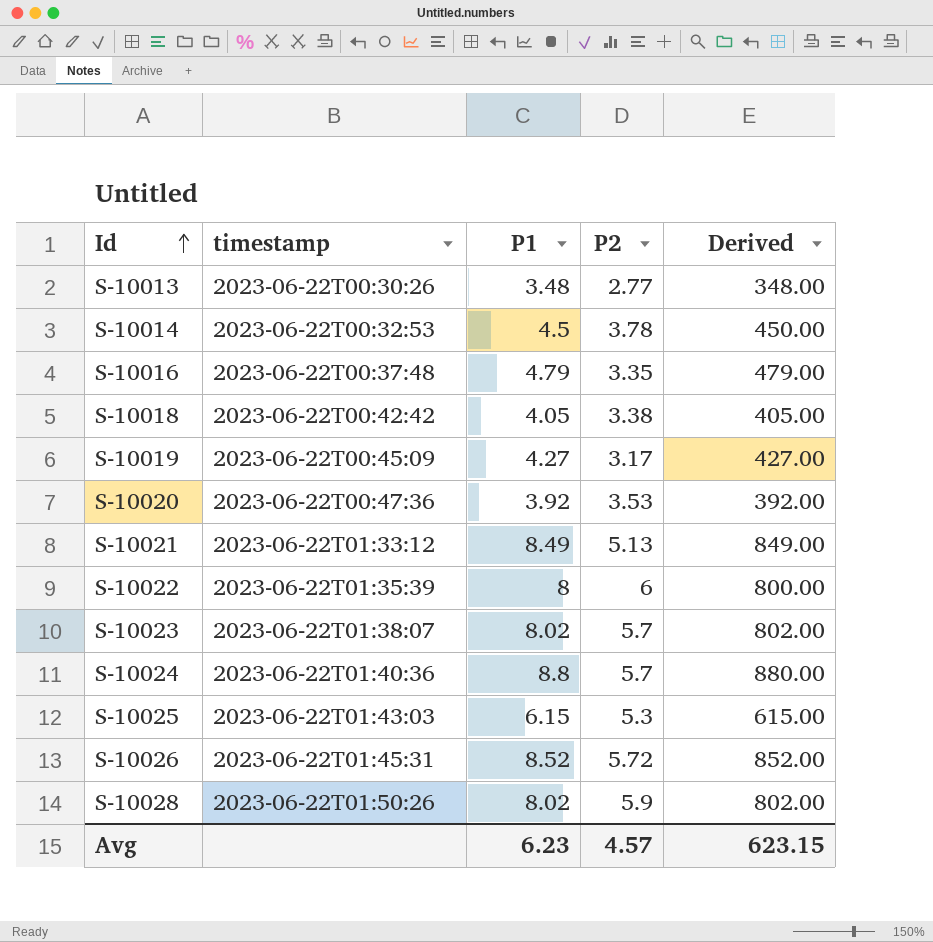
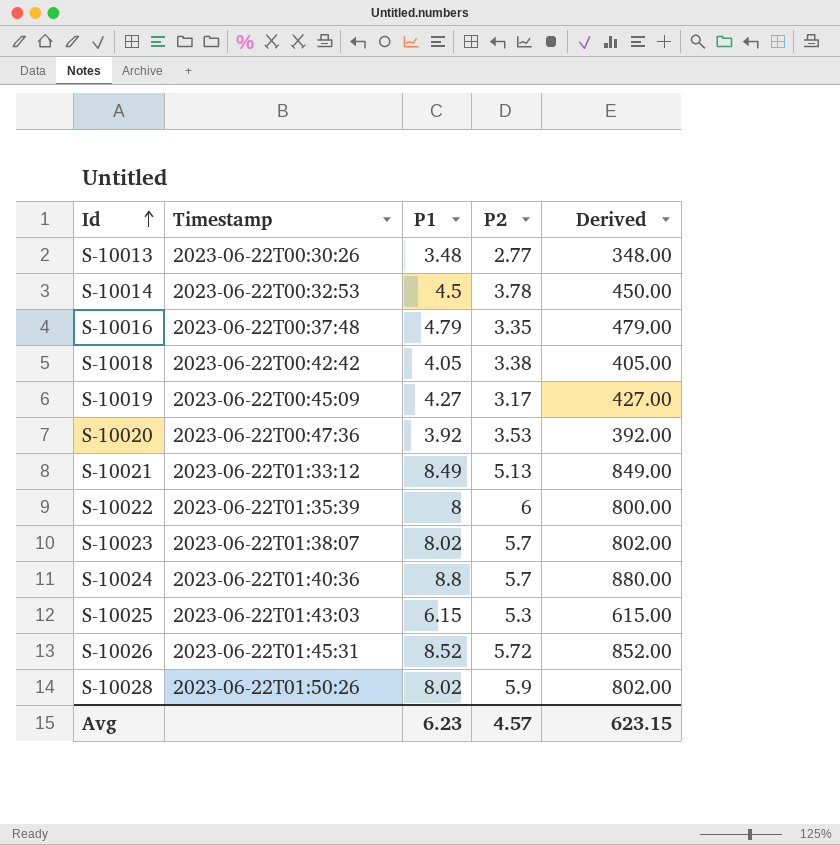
column name: timestamp -> Timestamp

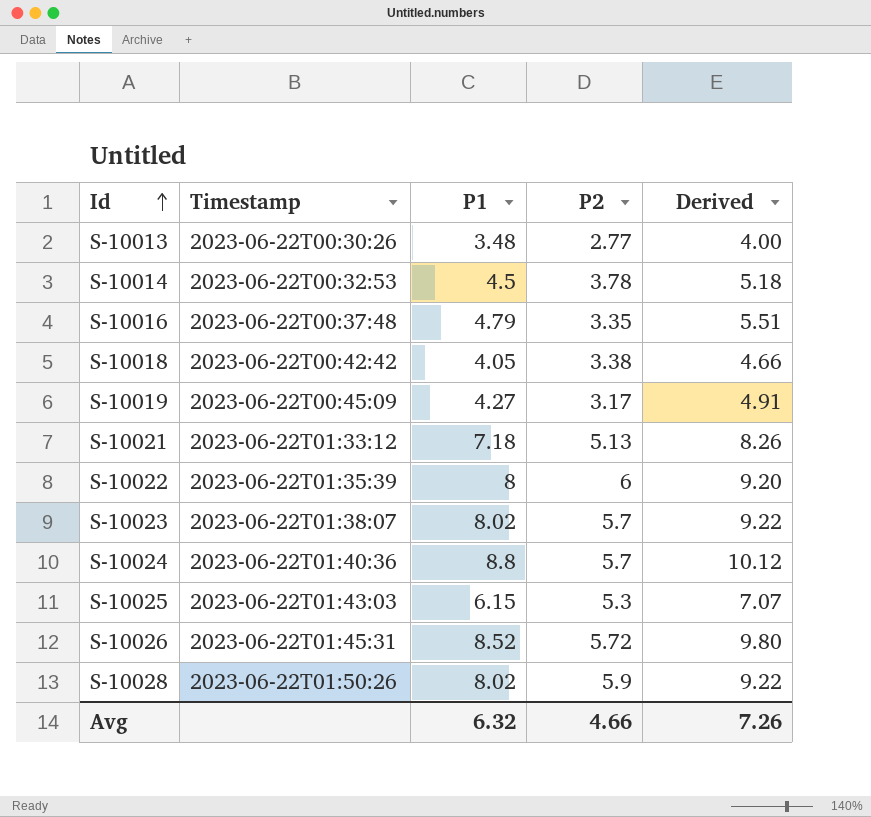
column Derived | formula: [P1] * 100 -> [P1] * 1.15
row S-10020: 2023-06-22T00:47:36 | 3.92 | 3.53 | 392.00 -> none
S-10021 | P1: 8.49 -> 7.18
Avg | P1: 6.23 -> 6.32
Avg | P2: 4.57 -> 4.66
Avg | Derived: 623.15 -> 7.26

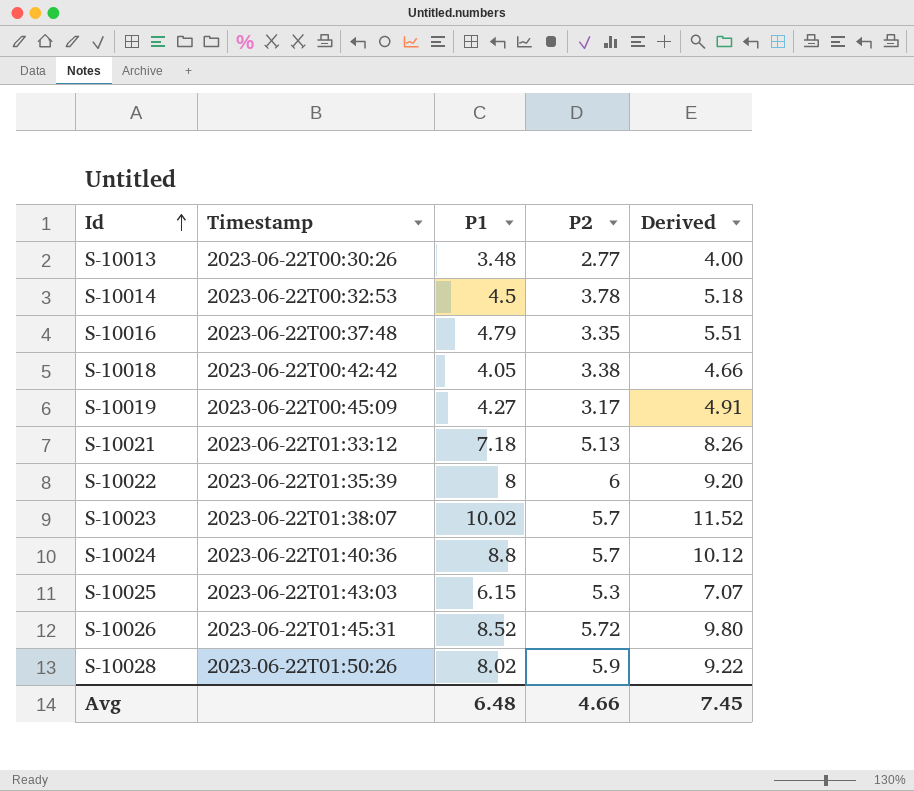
S-10023 | P1: 8.02 -> 10.02
S-10023 | Derived: 9.22 -> 11.52
Avg | P1: 6.32 -> 6.48
Avg | Derived: 7.26 -> 7.45

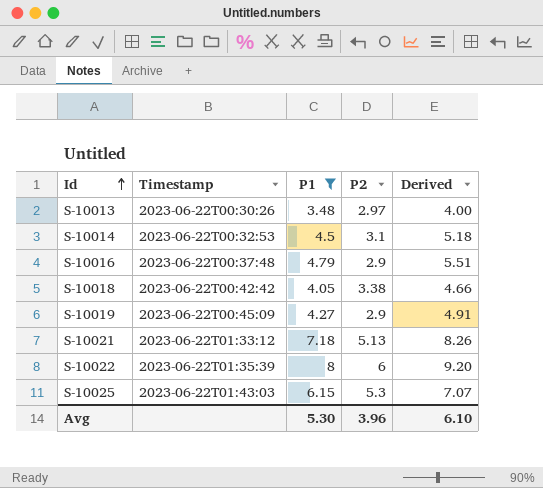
filter: none -> P1 <= 8
S-10013 | P2: 2.77 -> 2.97
S-10014 | P2: 3.78 -> 3.1
S-10016 | P2: 3.35 -> 2.9
S-10019 | P2: 3.17 -> 2.9
Avg | P1: 6.48 -> 5.30
Avg | P2: 4.66 -> 3.96
Avg | Derived: 7.45 -> 6.10

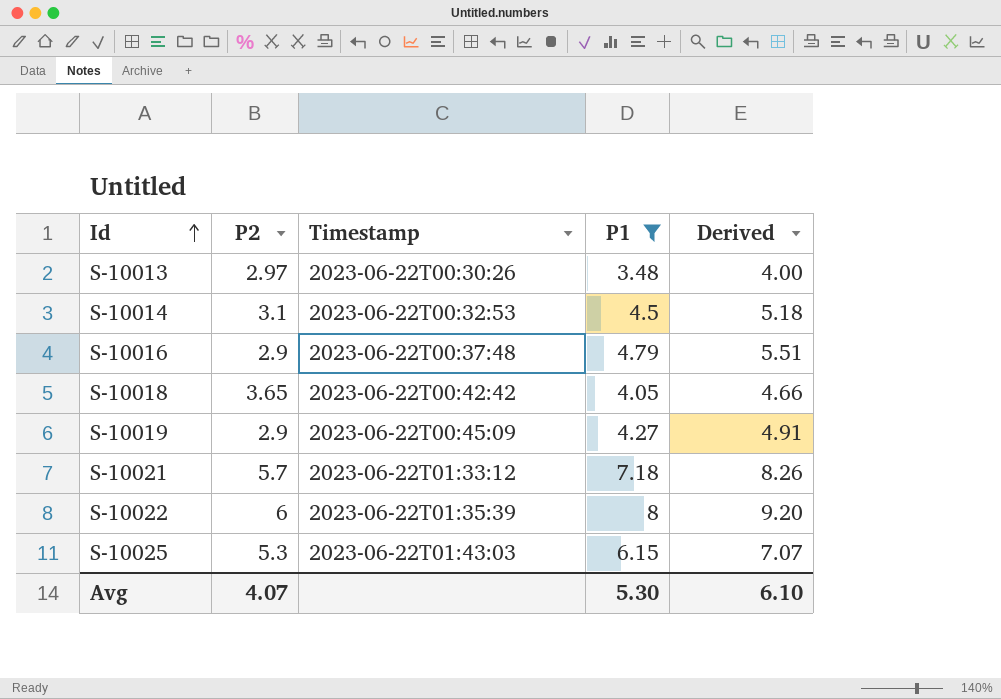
column P2 | position: 4 -> 2
S-10018 | P2: 3.38 -> 3.65
S-10021 | P2: 5.13 -> 5.7
Avg | P2: 3.96 -> 4.07

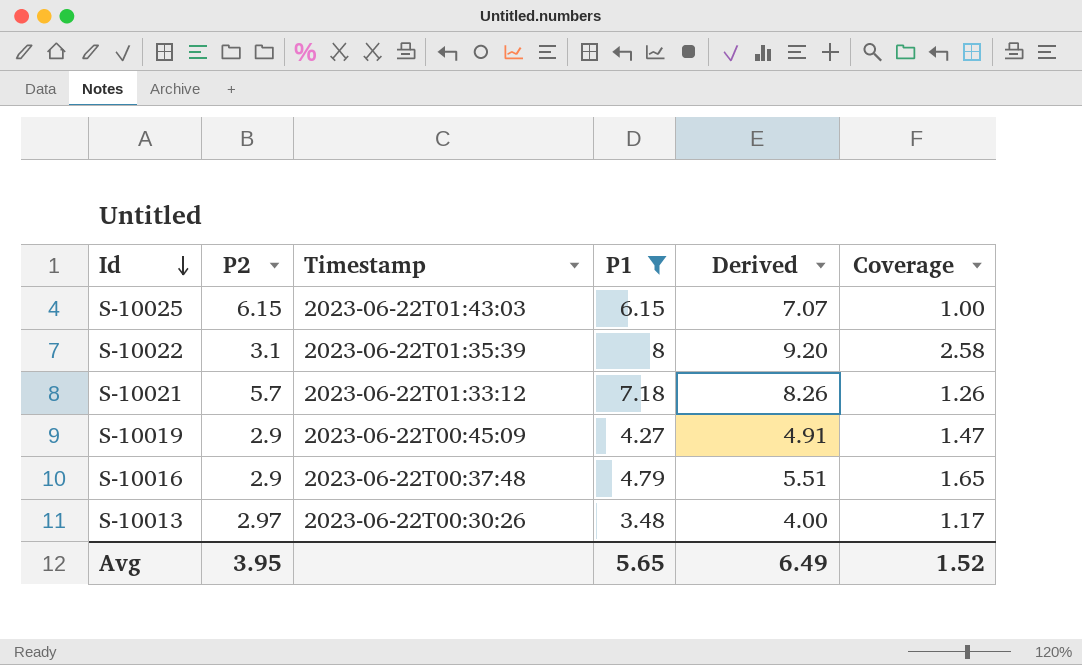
row order: Id ascending -> Id descending
column Coverage | formula: none -> [P1] / [P2]
row S-10014: 3.1 | 2023-06-22T00:32:53 | 4.5 | 5.18 -> none
row S-10018: 3.65 | 2023-06-22T00:42:42 | 4.05 | 4.66 -> none
S-10025 | P2: 5.3 -> 6.15
S-10022 | P2: 6 -> 3.1
Avg | P2: 4.07 -> 3.95
Avg | P1: 5.30 -> 5.65
Avg | Derived: 6.10 -> 6.49

